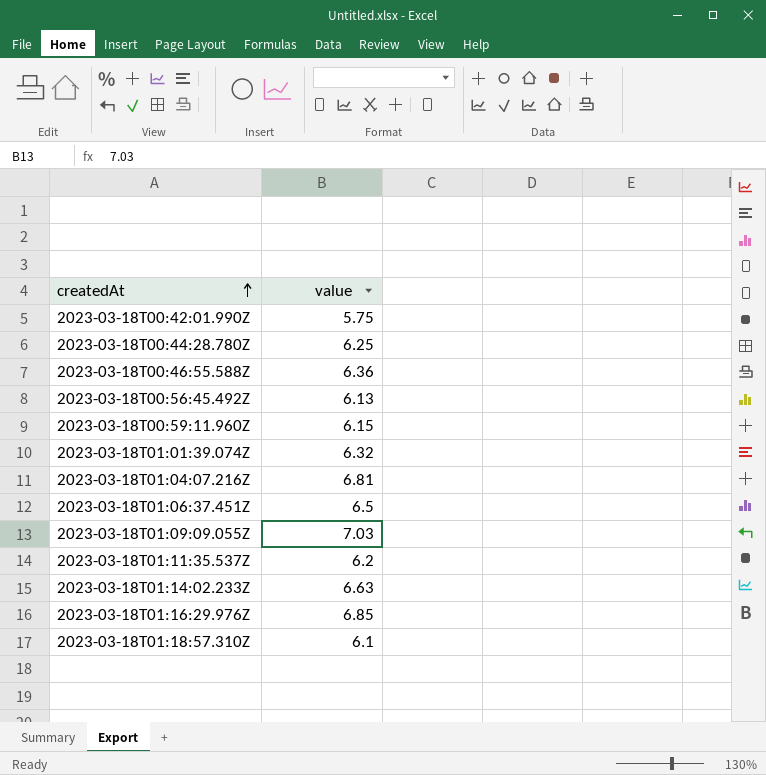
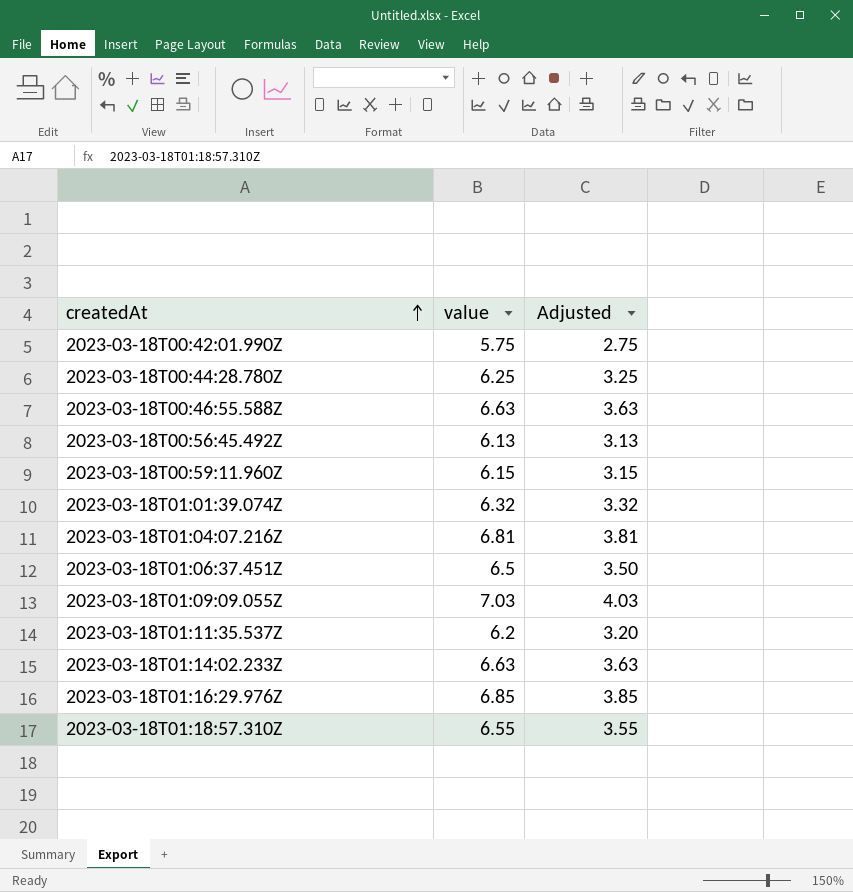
column Adjusted | formula: none -> [value] - 3
2023-03-18T00:46:55.588Z | value: 6.36 -> 6.63
2023-03-18T01:18:57.310Z | value: 6.1 -> 6.55

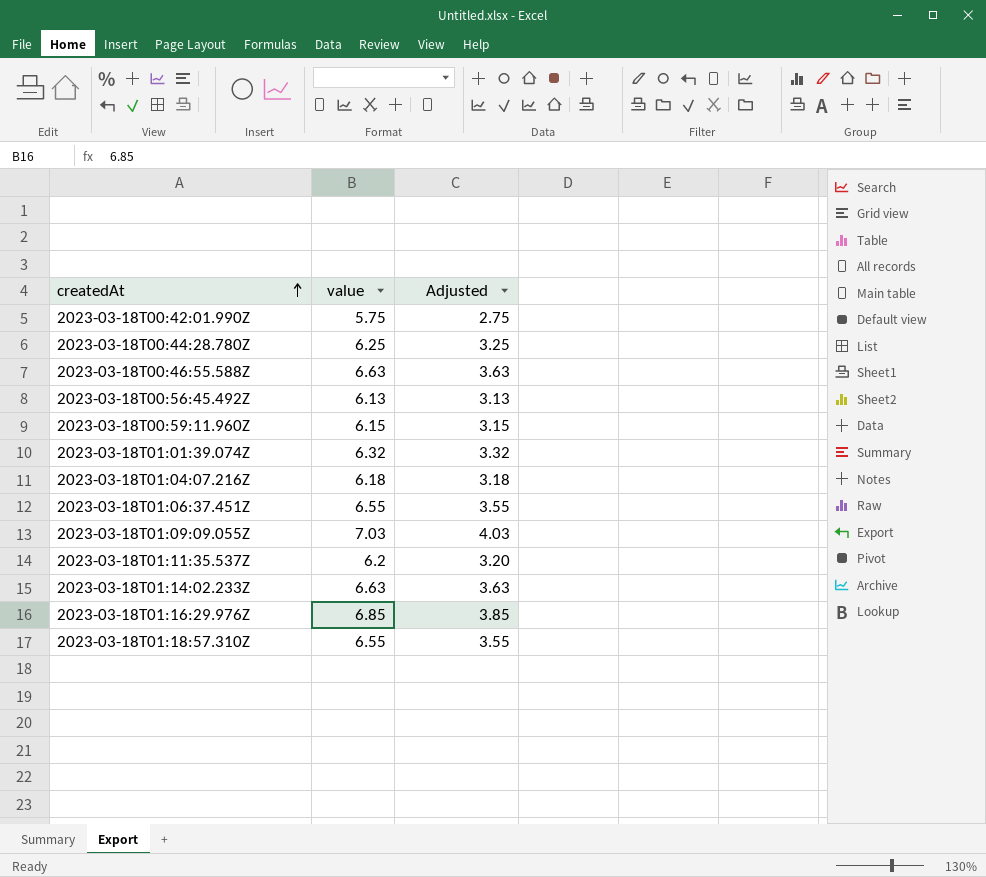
2023-03-18T01:04:07.216Z | value: 6.81 -> 6.18
2023-03-18T01:04:07.216Z | Adjusted: 3.81 -> 3.18
2023-03-18T01:06:37.451Z | value: 6.5 -> 6.55
2023-03-18T01:06:37.451Z | Adjusted: 3.50 -> 3.55

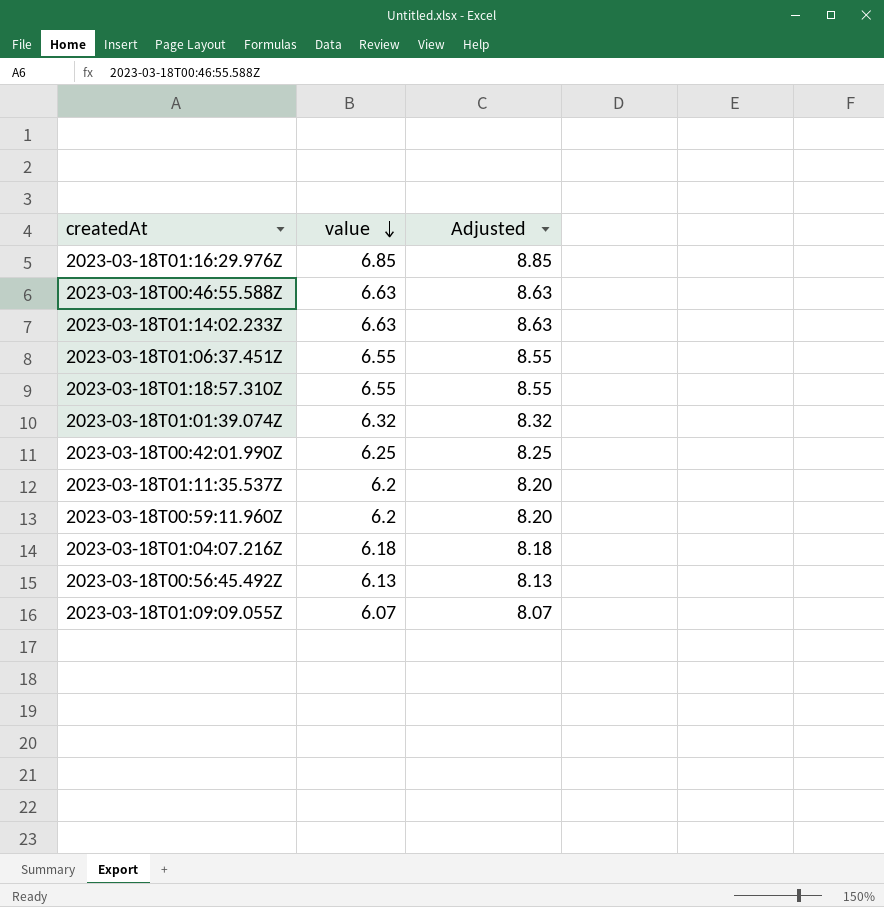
row order: createdAt ascending -> value descending
column Adjusted | formula: [value] - 3 -> [value] + 2
row 2023-03-18T00:44:28.780Z: 6.25 | 3.25 -> none
2023-03-18T00:42:01.990Z | value: 5.75 -> 6.25
2023-03-18T00:59:11.960Z | value: 6.15 -> 6.2
2023-03-18T01:09:09.055Z | value: 7.03 -> 6.07

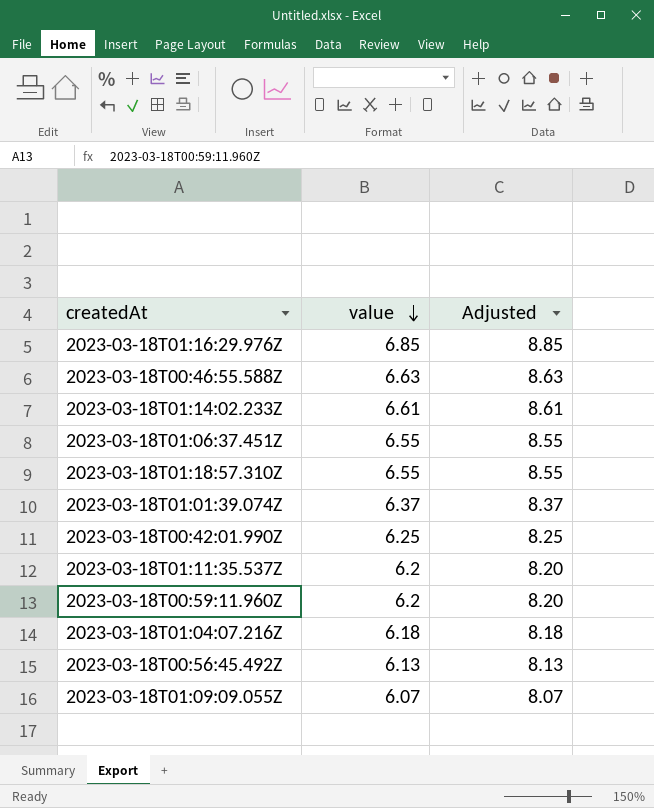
2023-03-18T01:14:02.233Z | value: 6.63 -> 6.61
2023-03-18T01:14:02.233Z | Adjusted: 8.63 -> 8.61
2023-03-18T01:01:39.074Z | value: 6.32 -> 6.37
2023-03-18T01:01:39.074Z | Adjusted: 8.32 -> 8.37

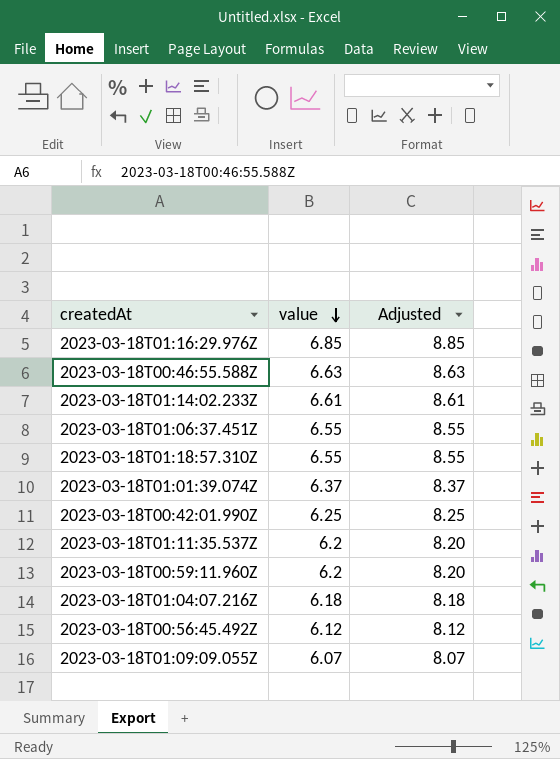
2023-03-18T00:56:45.492Z | value: 6.13 -> 6.12
2023-03-18T00:56:45.492Z | Adjusted: 8.13 -> 8.12

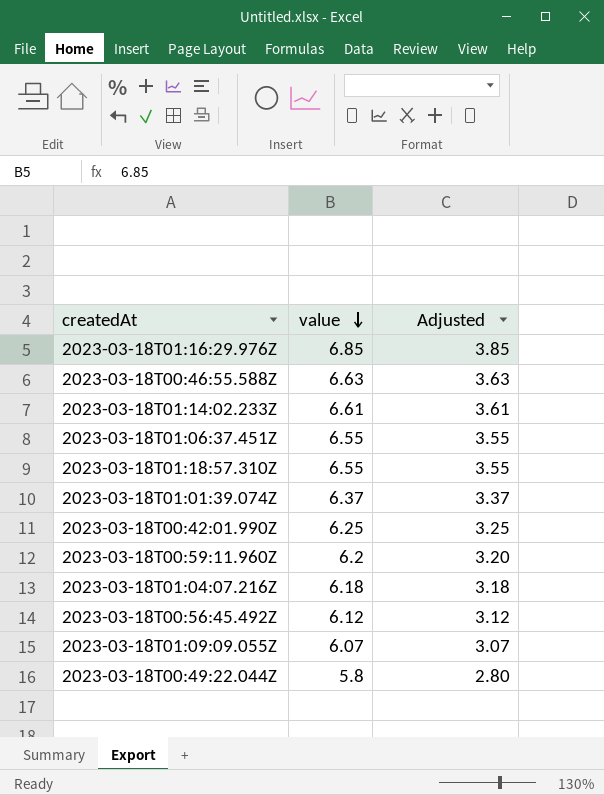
column Adjusted | formula: [value] + 2 -> [value] - 3
row 2023-03-18T01:11:35.537Z: 6.2 | 8.20 -> none
row 2023-03-18T00:49:22.044Z: none -> 5.8 | 2.80

